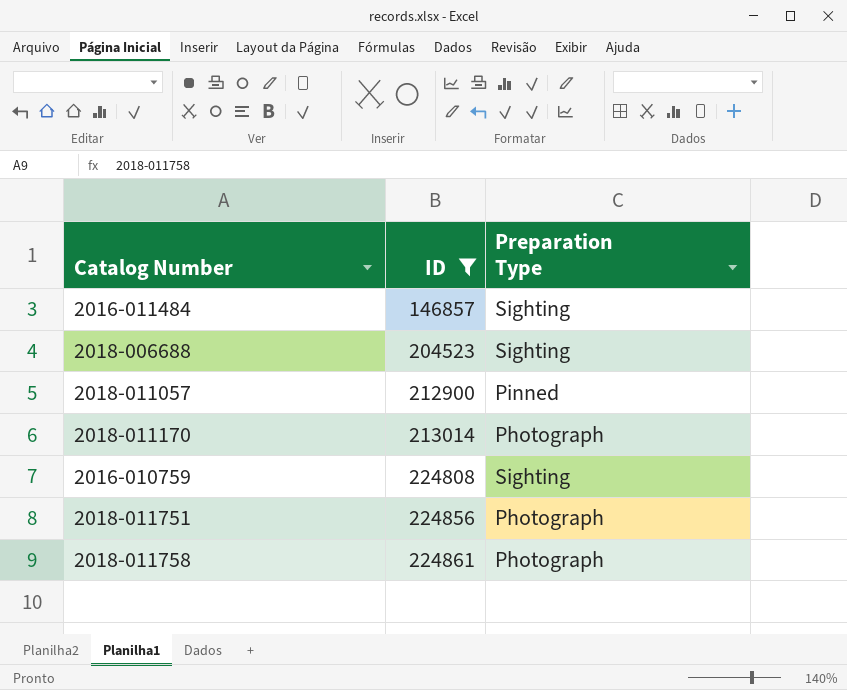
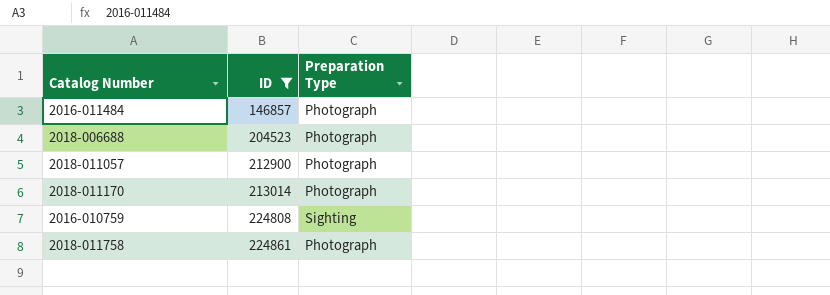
row 2018-011751: 224856 | Photograph -> none
2016-011484 | Preparation Type: Sighting -> Photograph
2018-006688 | Preparation Type: Sighting -> Photograph
2018-011057 | Preparation Type: Pinned -> Photograph

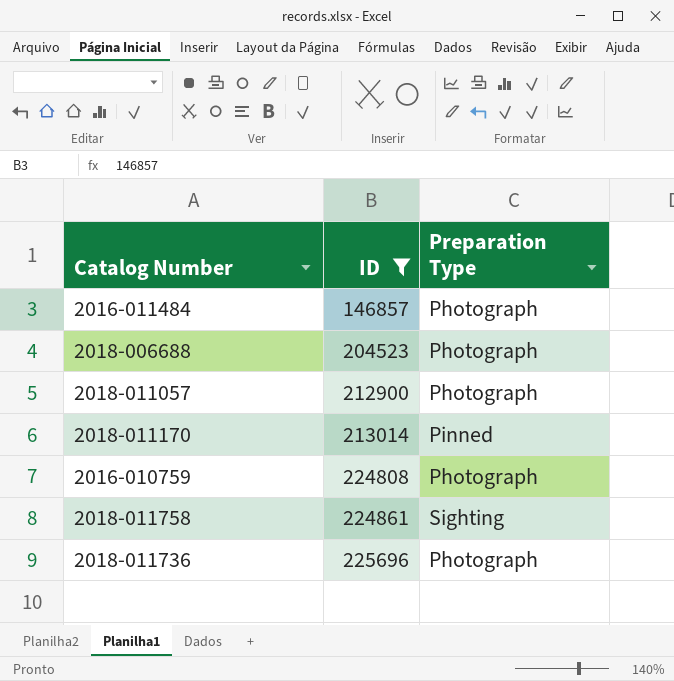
2018-011170 | Preparation Type: Photograph -> Pinned
2016-010759 | Preparation Type: Sighting -> Photograph
2018-011758 | Preparation Type: Photograph -> Sighting
row 2018-011736: none -> 225696 | Photograph

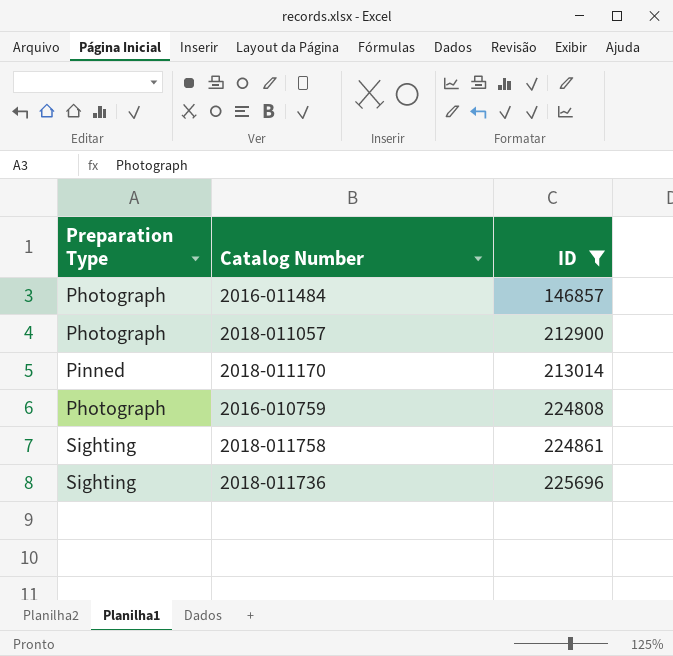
column Preparation Type | position: 3 -> 1
row 2018-006688: 204523 | Photograph -> none
2018-011736 | Preparation Type: Photograph -> Sighting

